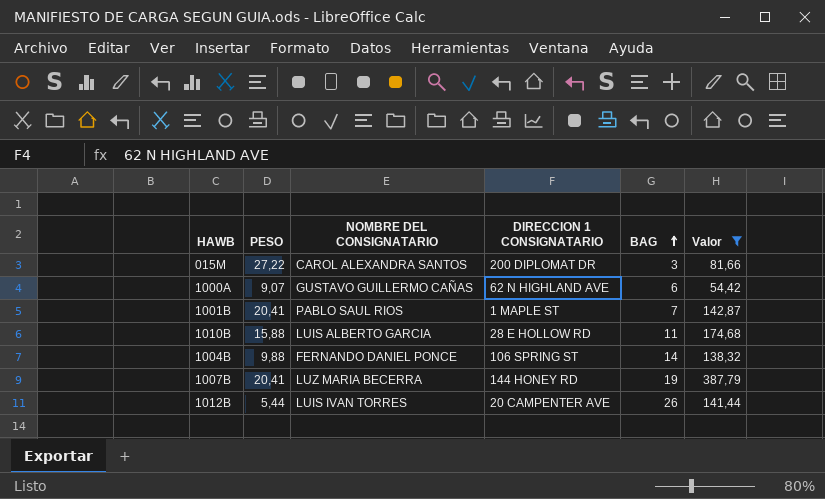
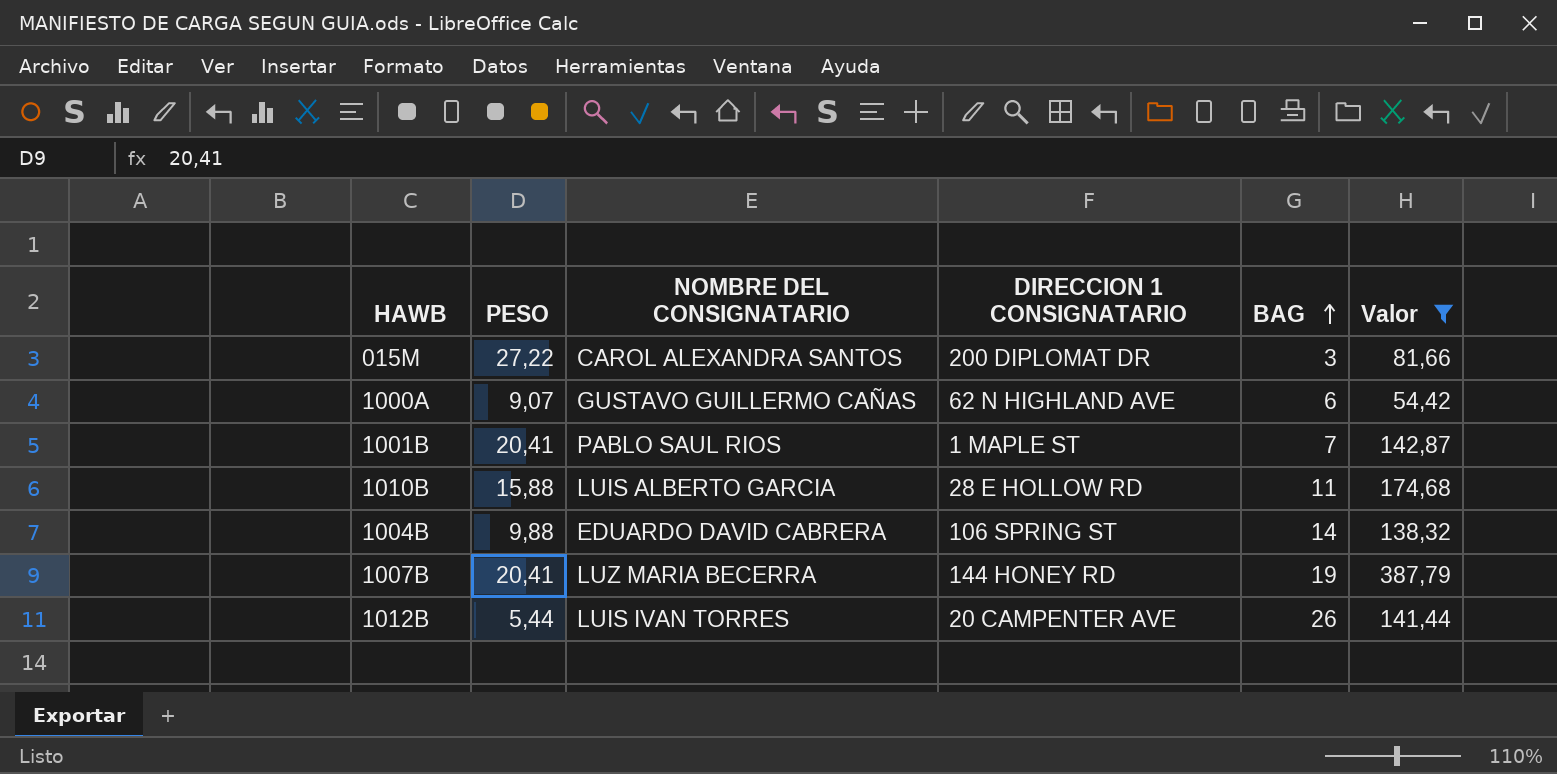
1004B | NOMBRE DEL CONSIGNATARIO: FERNANDO DANIEL PONCE -> EDUARDO DAVID CABRERA

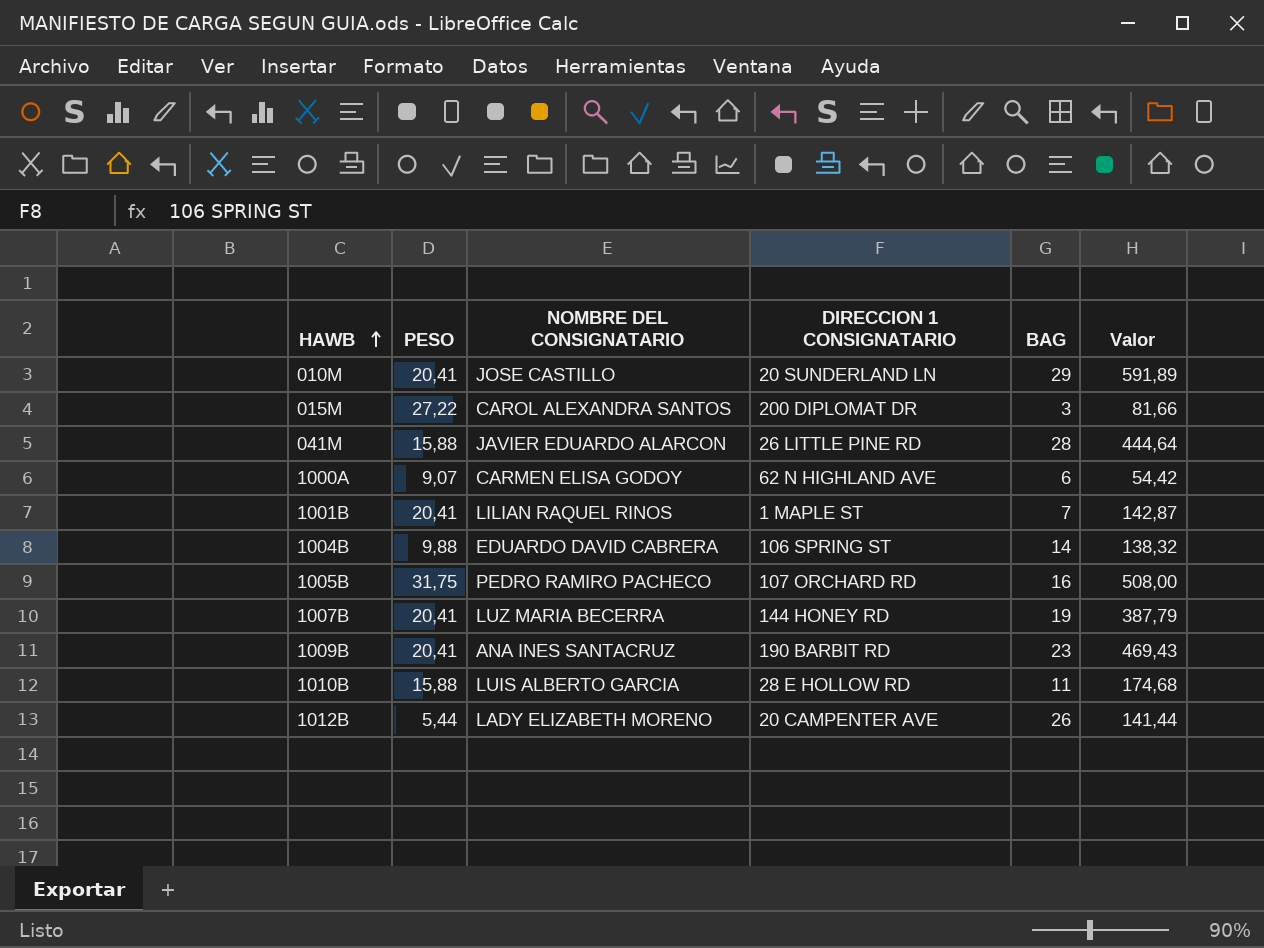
filter: Valor <= 387,79 -> none
row order: BAG ascending -> HAWB ascending
1000A | NOMBRE DEL CONSIGNATARIO: GUSTAVO GUILLERMO CAÑAS -> CARMEN ELISA GODOY
1001B | NOMBRE DEL CONSIGNATARIO: PABLO SAUL RIOS -> LILIAN RAQUEL RINOS
1012B | NOMBRE DEL CONSIGNATARIO: LUIS IVAN TORRES -> LADY ELIZABETH MORENO

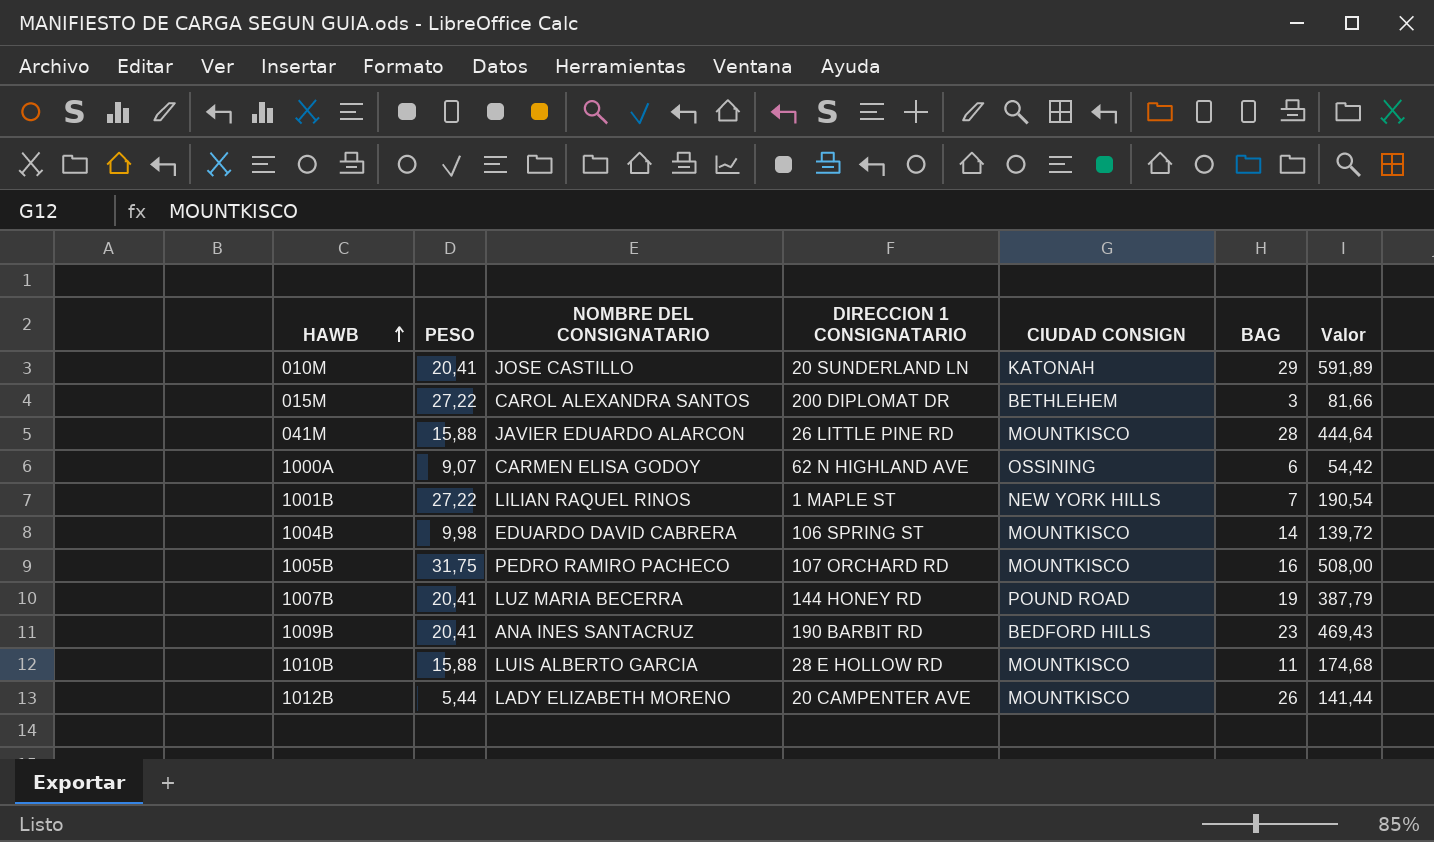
column CIUDAD CONSIGN | position: none -> 5
1001B | PESO: 20,41 -> 27,22
1001B | Valor: 142,87 -> 190,54
1004B | PESO: 9,88 -> 9,98
1004B | Valor: 138,32 -> 139,72

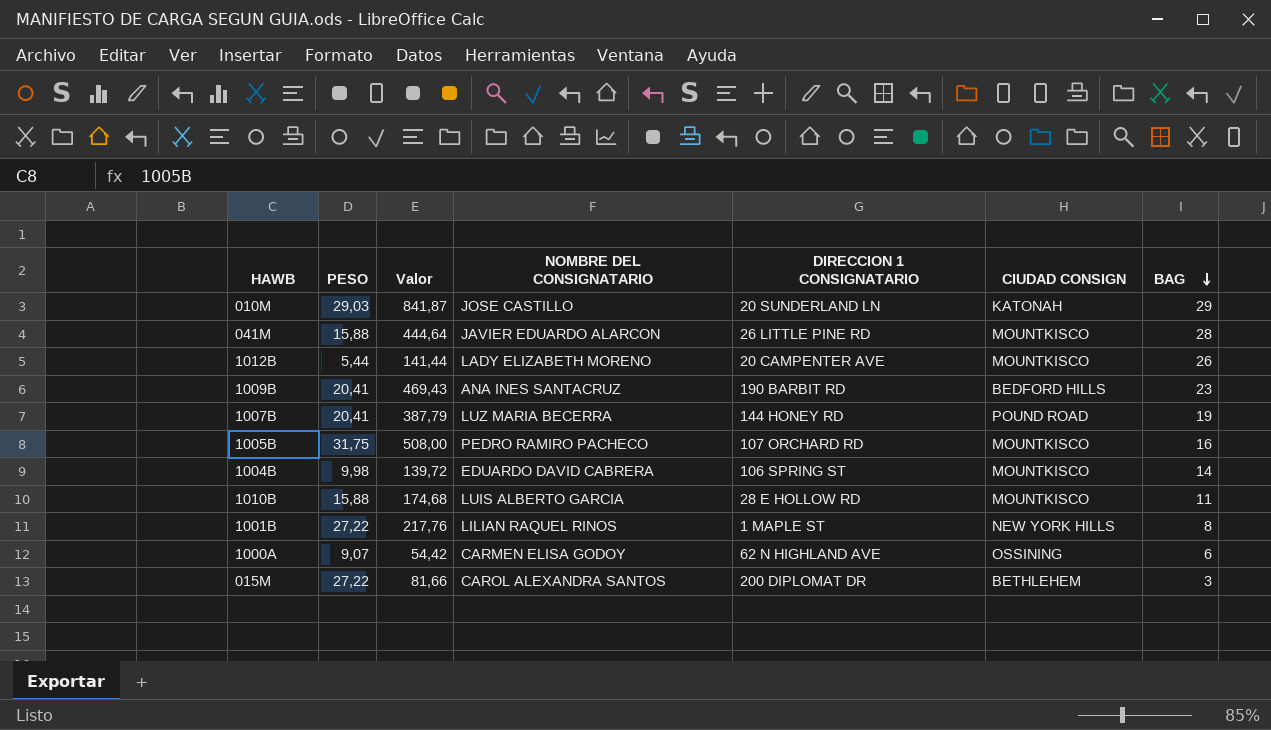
row order: HAWB ascending -> BAG descending
column Valor | position: 7 -> 3
010M | PESO: 20,41 -> 29,03
010M | Valor: 591,89 -> 841,87
1001B | Valor: 190,54 -> 217,76
1001B | BAG: 7 -> 8

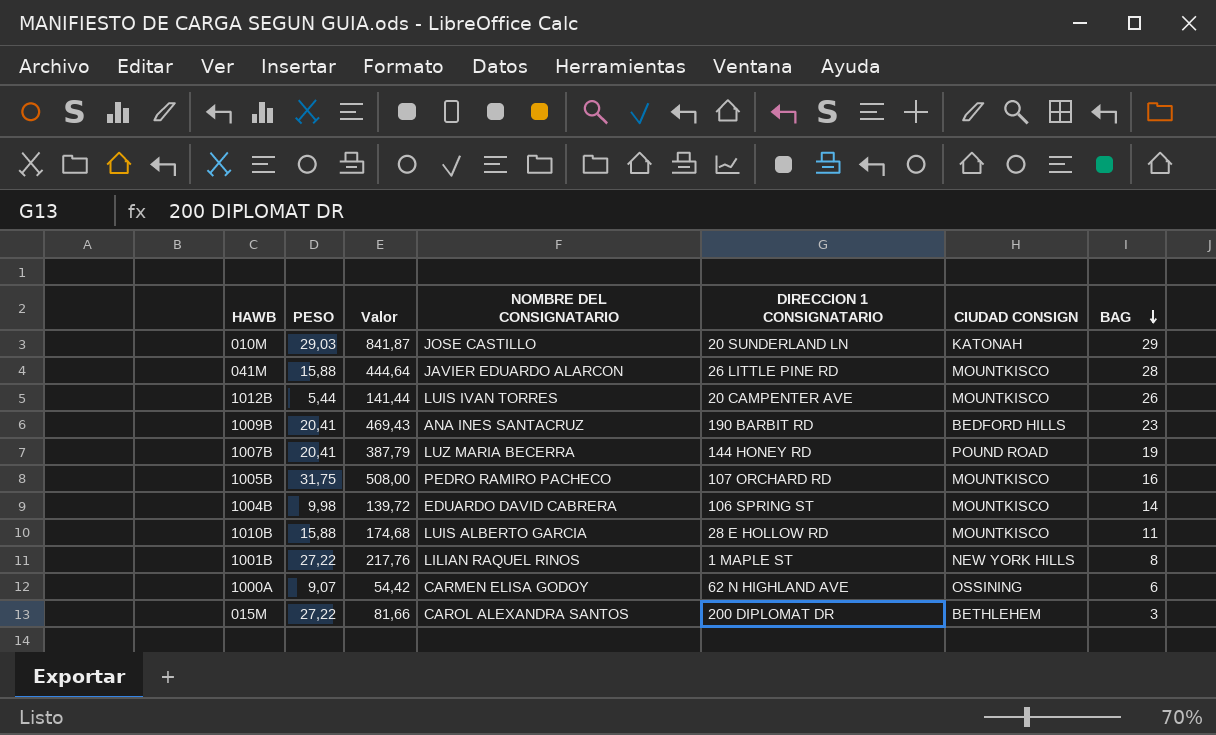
1012B | NOMBRE DEL CONSIGNATARIO: LADY ELIZABETH MORENO -> LUIS IVAN TORRES

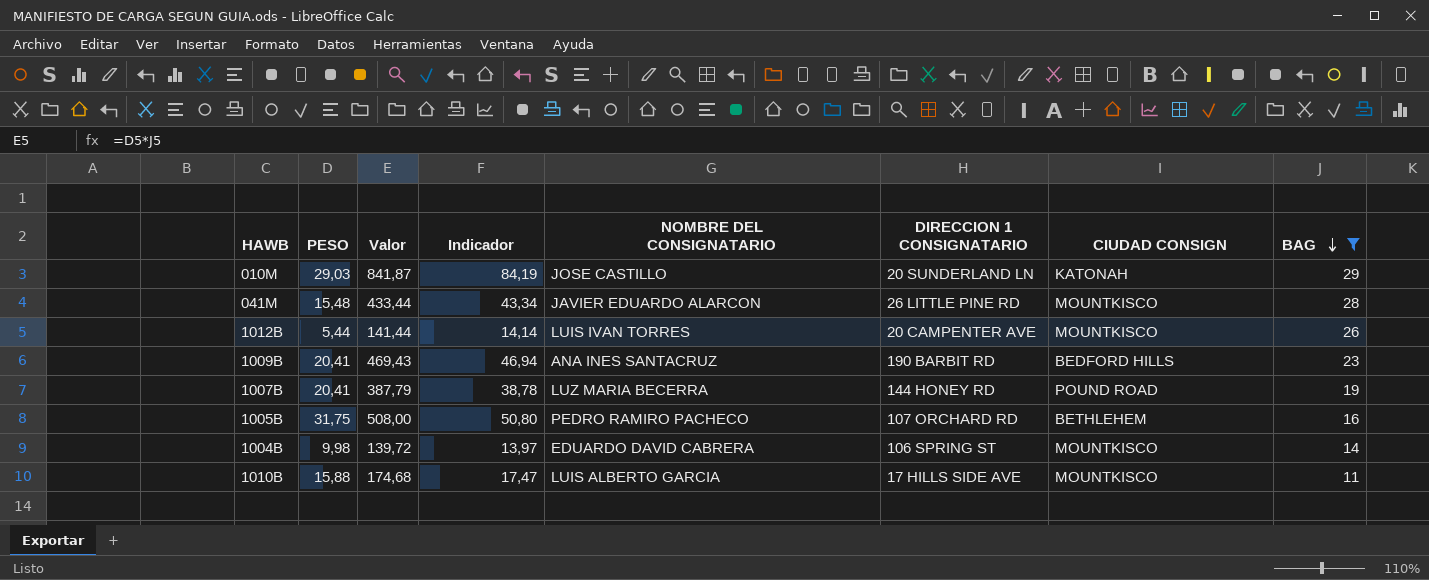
filter: none -> BAG >= 11
column Indicador | formula: none -> [Valor] * 0,1
041M | PESO: 15,88 -> 15,48
041M | Valor: 444,64 -> 433,44
1005B | CIUDAD CONSIGN: MOUNTKISCO -> BETHLEHEM
1010B | DIRECCION 1 CONSIGNATARIO: 28 E HOLLOW RD -> 17 HILLS SIDE AVE

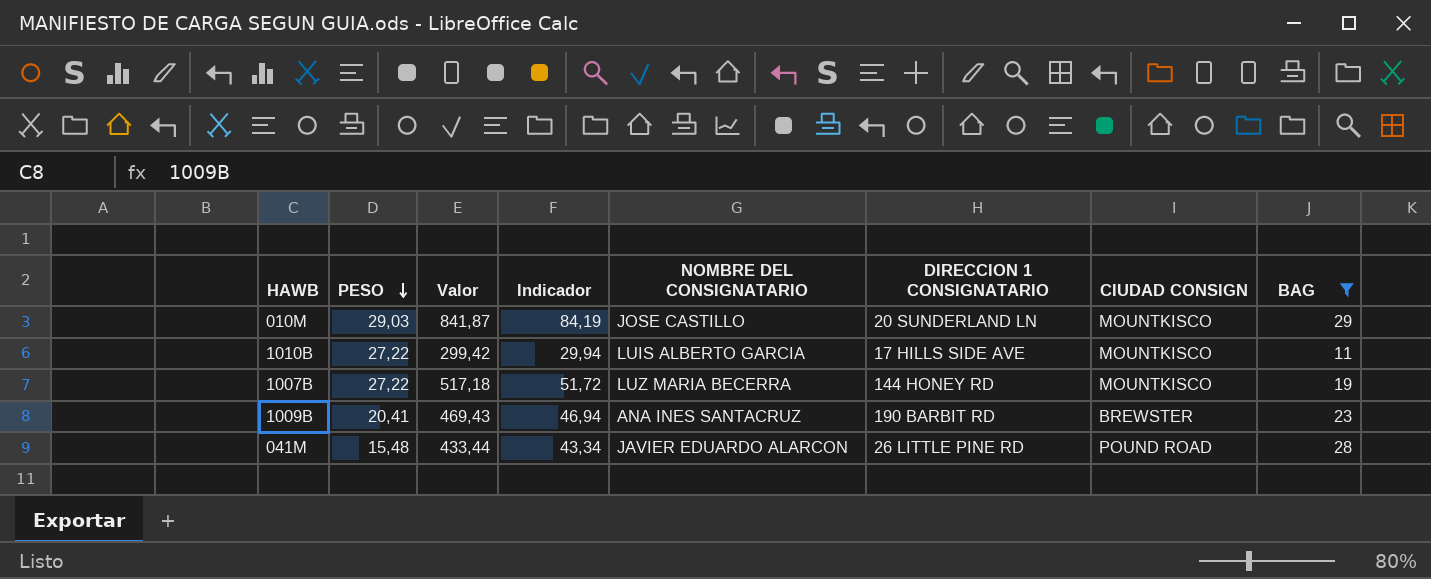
row order: BAG descending -> PESO descending
row 1012B: 5,44 | 141,44 | 14,14 | LUIS IVAN TORRES | 20 CAMPENTER AVE | MOUNTKISCO | 26 -> none
row 1005B: 31,75 | 508,00 | 50,80 | PEDRO RAMIRO PACHECO | 107 ORCHARD RD | BETHLEHEM | 16 -> none
row 1004B: 9,98 | 139,72 | 13,97 | EDUARDO DAVID CABRERA | 106 SPRING ST | MOUNTKISCO | 14 -> none
010M | CIUDAD CONSIGN: KATONAH -> MOUNTKISCO
1010B | PESO: 15,88 -> 27,22
1010B | Valor: 174,68 -> 299,42
1010B | Indicador: 17,47 -> 29,94
1007B | PESO: 20,41 -> 27,22
1007B | Valor: 387,79 -> 517,18
1007B | Indicador: 38,78 -> 51,72
1007B | CIUDAD CONSIGN: POUND ROAD -> MOUNTKISCO
1009B | CIUDAD CONSIGN: BEDFORD HILLS -> BREWSTER
041M | CIUDAD CONSIGN: MOUNTKISCO -> POUND ROAD

